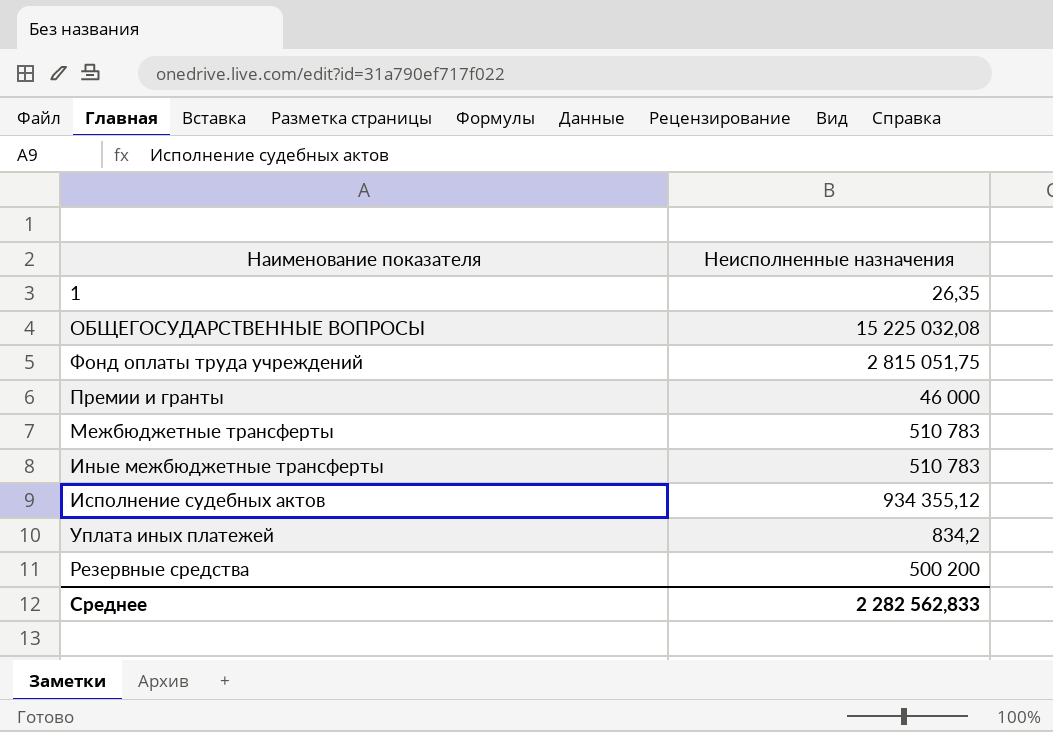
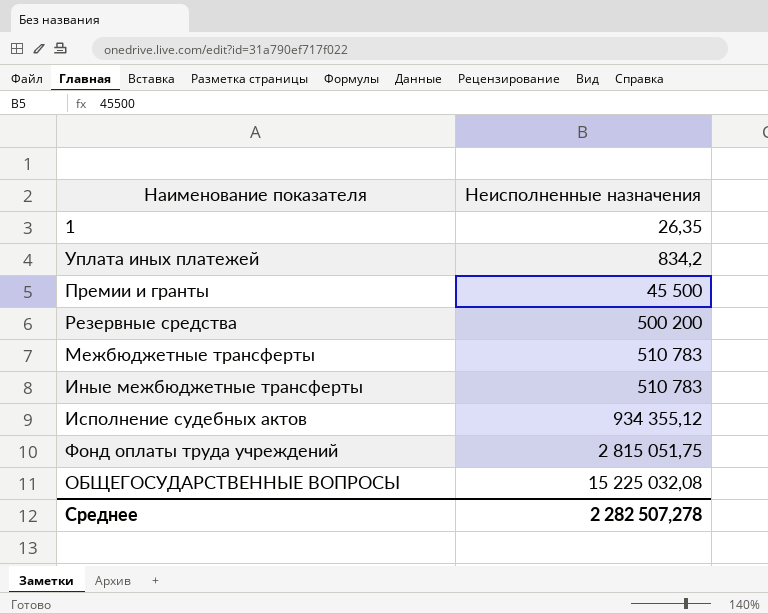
row order: none -> Неисполненные назначения ascending
Премии и гранты | Неисполненные назначения: 46 000 -> 45 500
Среднее | Неисполненные назначения: 2 282 562,833 -> 2 282 507,278

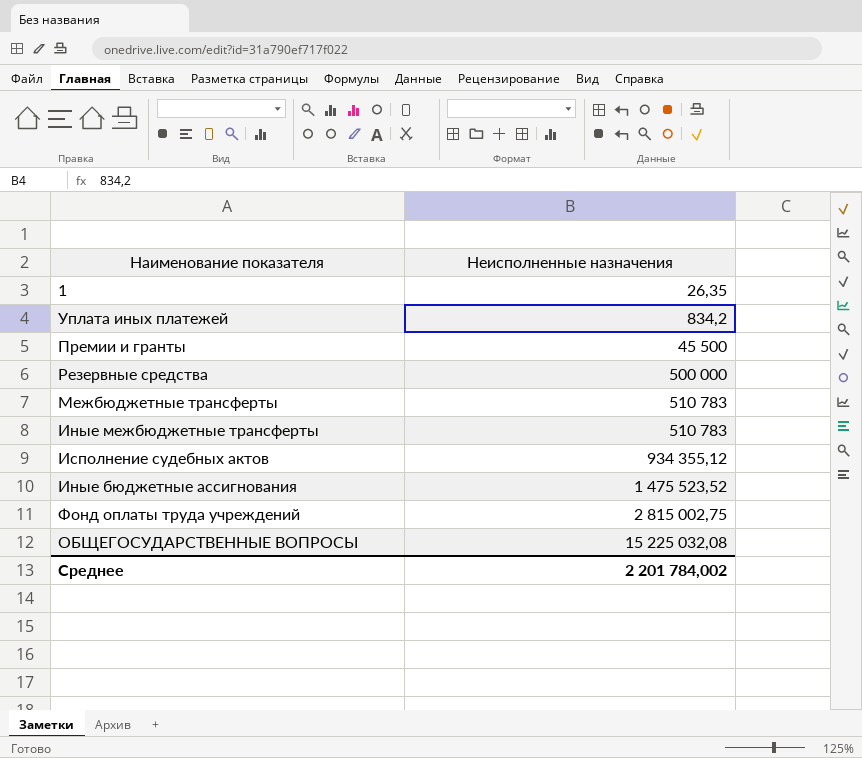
Резервные средства | Неисполненные назначения: 500 200 -> 500 000
row Иные бюджетные ассигнования: none -> 1 475 523,52
Фонд оплаты труда учреждений | Неисполненные назначения: 2 815 051,75 -> 2 815 002,75
Среднее | Неисполненные назначения: 2 282 507,278 -> 2 201 784,002

